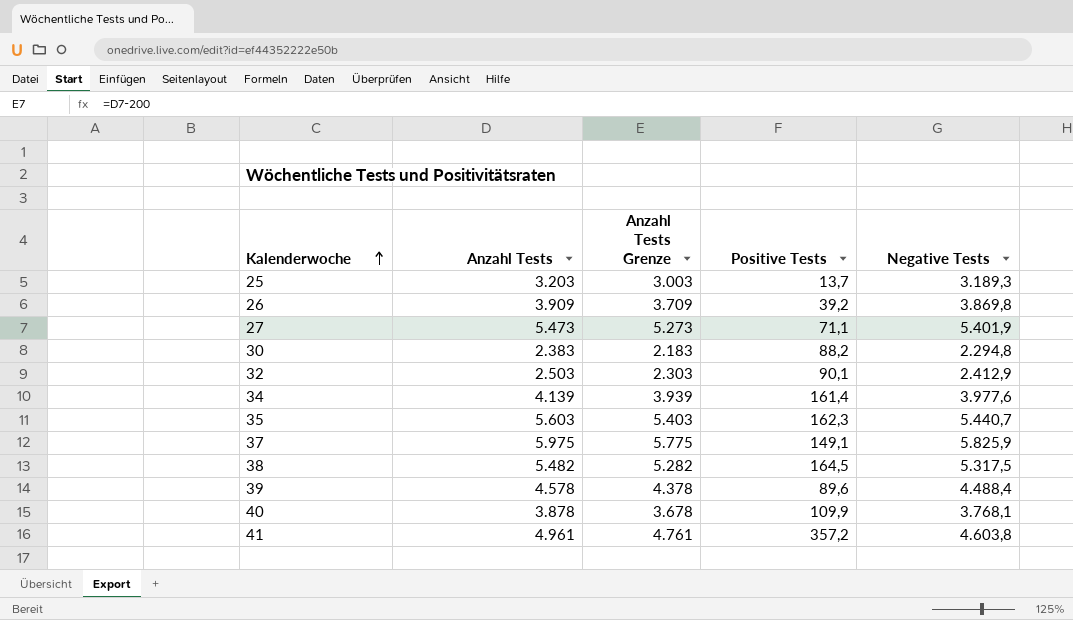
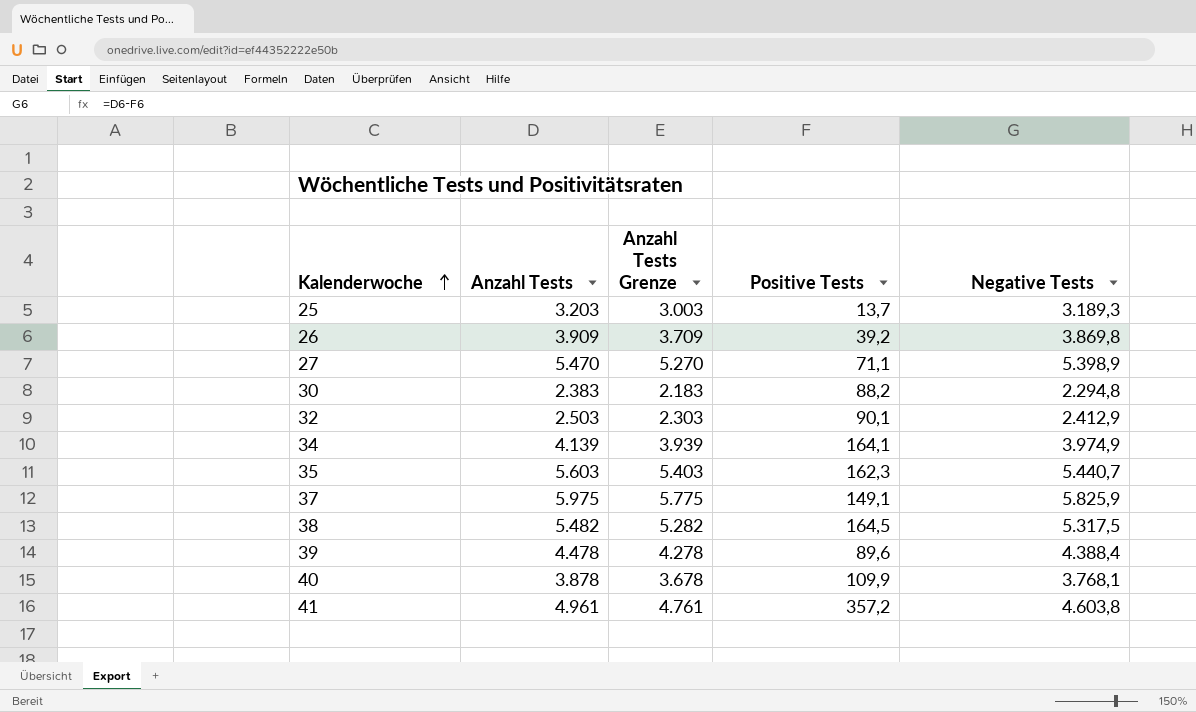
27 | Anzahl Tests: 5.473 -> 5.470
27 | Anzahl Tests Grenze: 5.273 -> 5.270
27 | Negative Tests: 5.401,9 -> 5.398,9
34 | Positive Tests: 161,4 -> 164,1
34 | Negative Tests: 3.977,6 -> 3.974,9
39 | Anzahl Tests: 4.578 -> 4.478
39 | Anzahl Tests Grenze: 4.378 -> 4.278
39 | Negative Tests: 4.488,4 -> 4.388,4

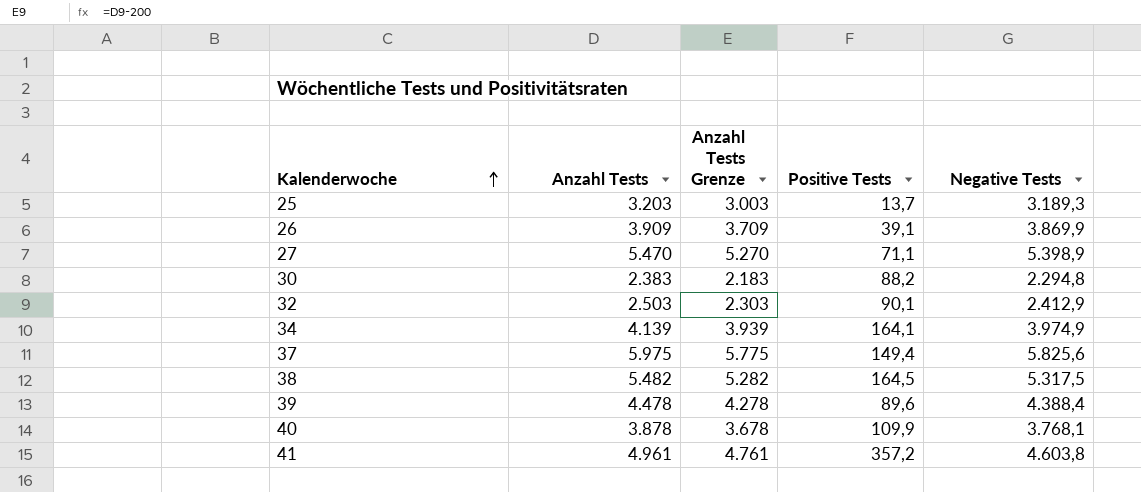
row 35: 5.603 | 5.403 | 162,3 | 5.440,7 -> none
26 | Positive Tests: 39,2 -> 39,1
26 | Negative Tests: 3.869,8 -> 3.869,9
37 | Positive Tests: 149,1 -> 149,4
37 | Negative Tests: 5.825,9 -> 5.825,6

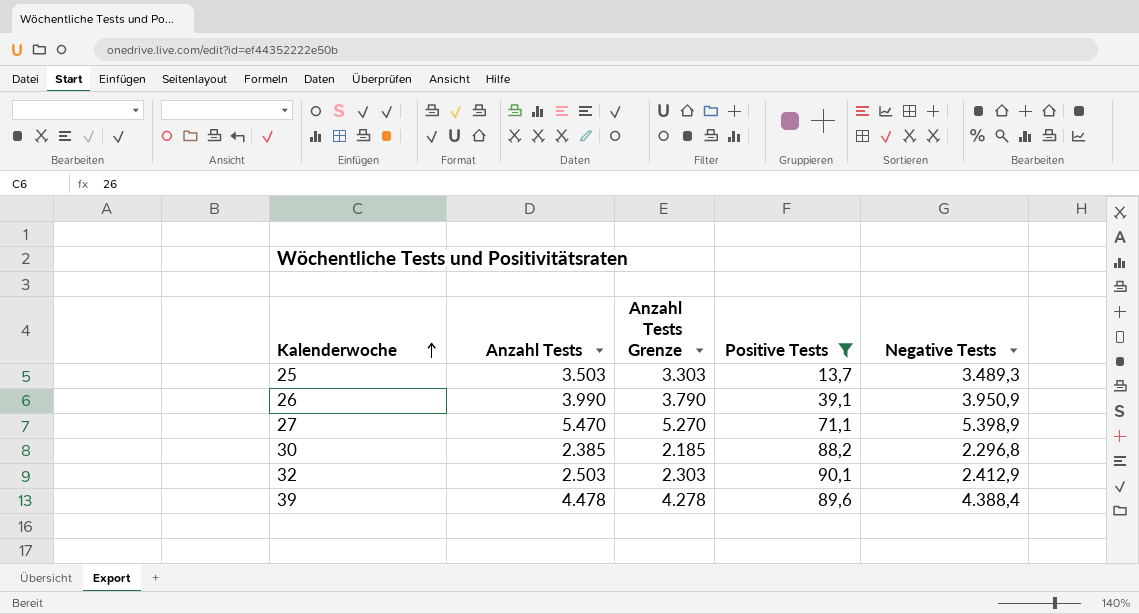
filter: none -> Positive Tests <= 90,1
25 | Anzahl Tests: 3.203 -> 3.503
25 | Anzahl Tests Grenze: 3.003 -> 3.303
25 | Negative Tests: 3.189,3 -> 3.489,3
26 | Anzahl Tests: 3.909 -> 3.990
26 | Anzahl Tests Grenze: 3.709 -> 3.790
26 | Negative Tests: 3.869,9 -> 3.950,9
30 | Anzahl Tests: 2.383 -> 2.385
30 | Anzahl Tests Grenze: 2.183 -> 2.185
30 | Negative Tests: 2.294,8 -> 2.296,8

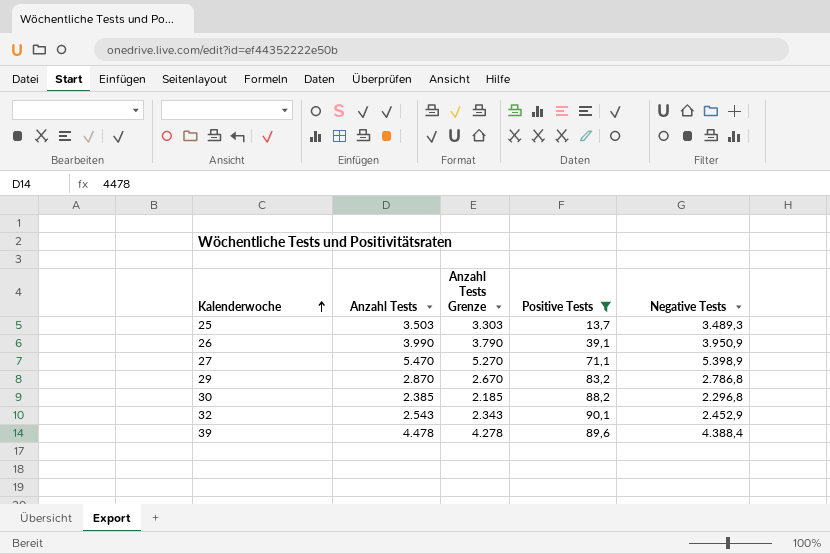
row 29: none -> 2.870 | 2.670 | 83,2 | 2.786,8
32 | Anzahl Tests: 2.503 -> 2.543
32 | Anzahl Tests Grenze: 2.303 -> 2.343
32 | Negative Tests: 2.412,9 -> 2.452,9

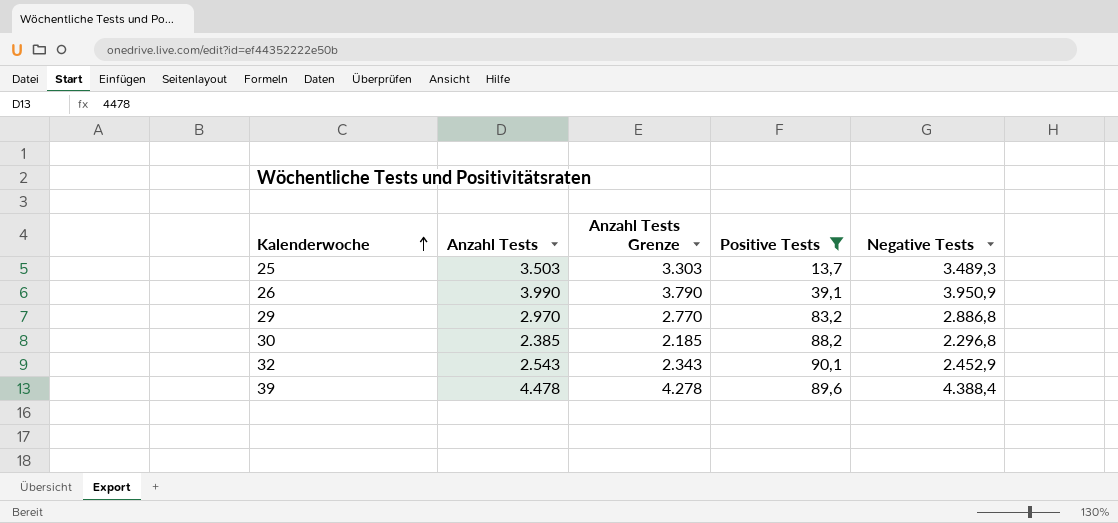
row 27: 5.470 | 5.270 | 71,1 | 5.398,9 -> none
29 | Anzahl Tests: 2.870 -> 2.970
29 | Anzahl Tests Grenze: 2.670 -> 2.770
29 | Negative Tests: 2.786,8 -> 2.886,8

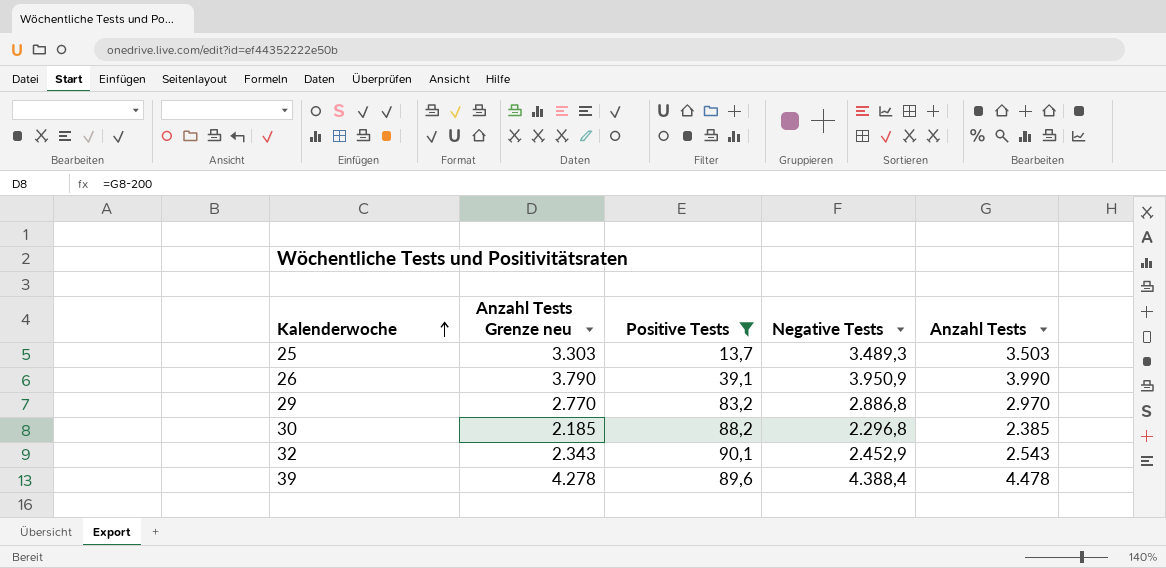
column name: Anzahl Tests Grenze -> Anzahl Tests Grenze neu
column Anzahl Tests | position: 2 -> 5

